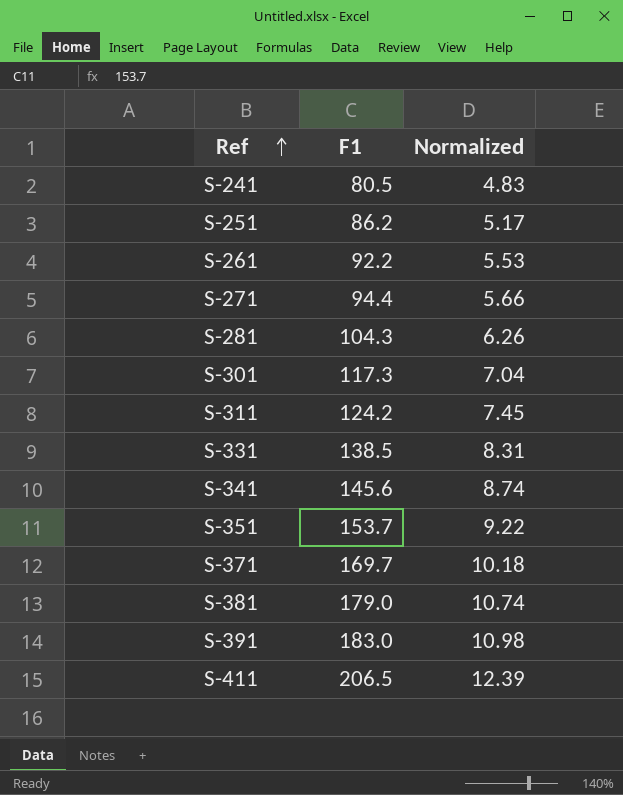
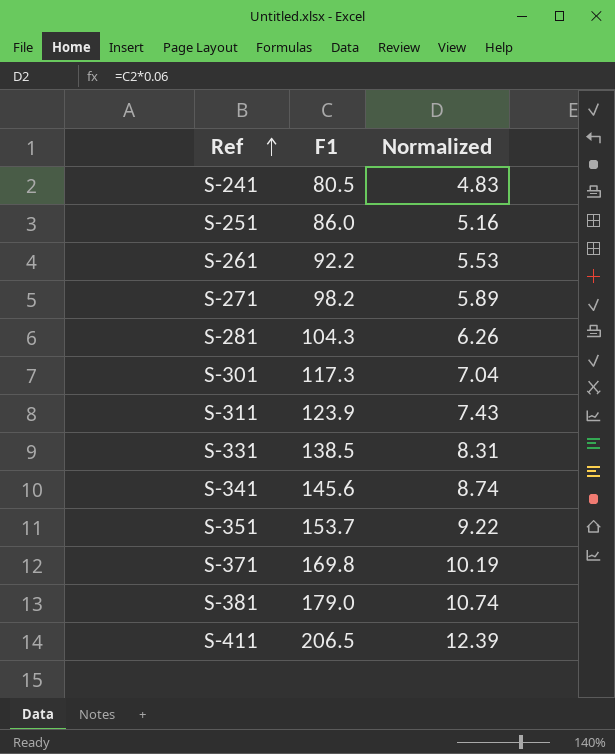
row S-391: 183.0 | 10.98 -> none
S-251 | F1: 86.2 -> 86.0
S-251 | Normalized: 5.17 -> 5.16
S-271 | F1: 94.4 -> 98.2
S-271 | Normalized: 5.66 -> 5.89
S-311 | F1: 124.2 -> 123.9
S-311 | Normalized: 7.45 -> 7.43
S-371 | F1: 169.7 -> 169.8
S-371 | Normalized: 10.18 -> 10.19

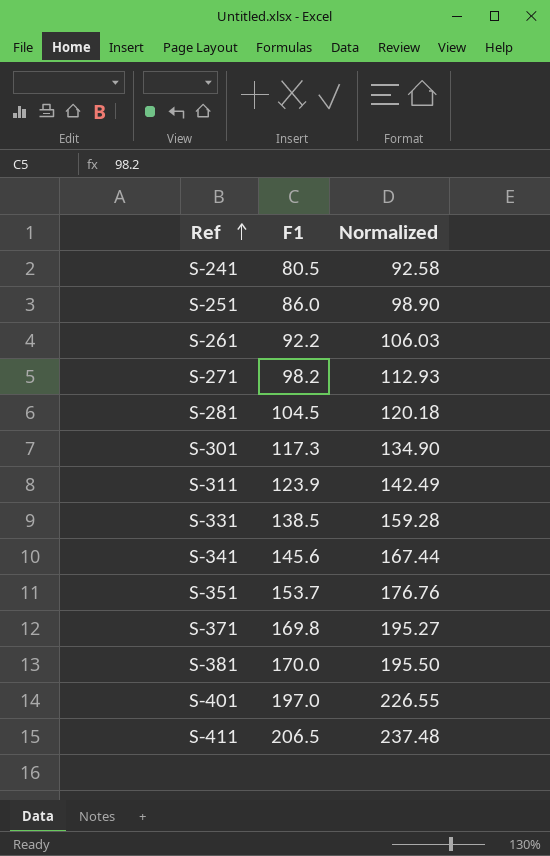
column Normalized | formula: [F1] * 0.06 -> [F1] * 1.15
S-281 | F1: 104.3 -> 104.5
S-381 | F1: 179.0 -> 170.0
row S-401: none -> 197.0 | 226.55

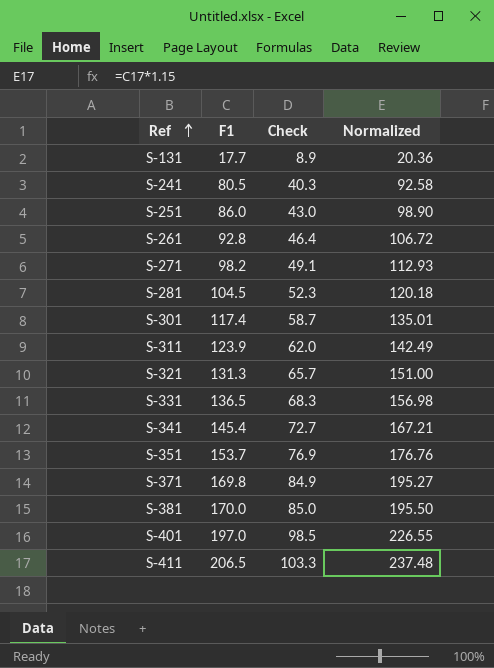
column Check | formula: none -> [F1] * 0.5
row S-131: none -> 17.7 | 8.9 | 20.36
S-261 | F1: 92.2 -> 92.8
S-261 | Normalized: 106.03 -> 106.72
S-301 | F1: 117.3 -> 117.4
S-301 | Normalized: 134.90 -> 135.01
row S-321: none -> 131.3 | 65.7 | 151.00
S-331 | F1: 138.5 -> 136.5
S-331 | Normalized: 159.28 -> 156.98
S-341 | F1: 145.6 -> 145.4
S-341 | Normalized: 167.44 -> 167.21

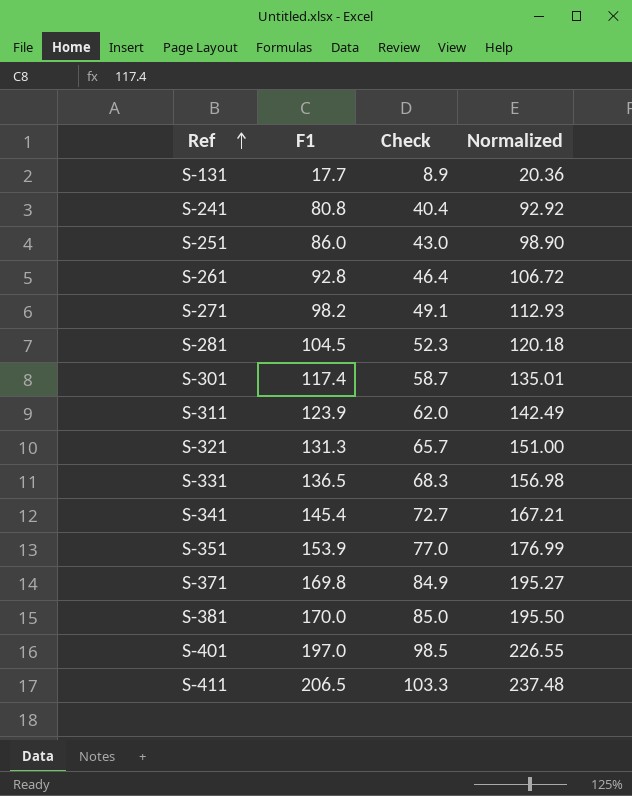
S-241 | F1: 80.5 -> 80.8
S-241 | Check: 40.3 -> 40.4
S-241 | Normalized: 92.58 -> 92.92
S-351 | F1: 153.7 -> 153.9
S-351 | Check: 76.9 -> 77.0
S-351 | Normalized: 176.76 -> 176.99

